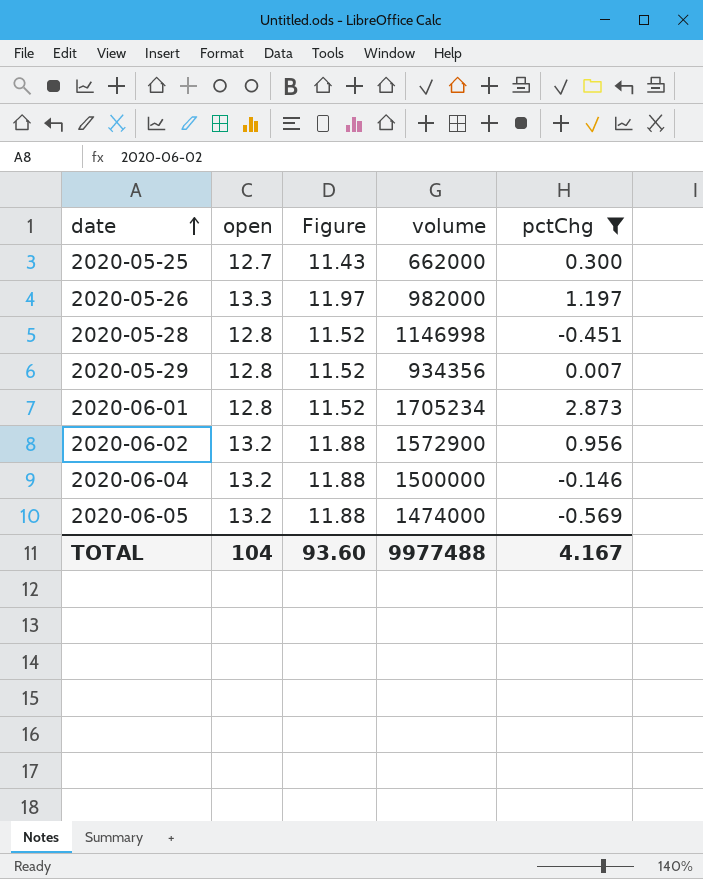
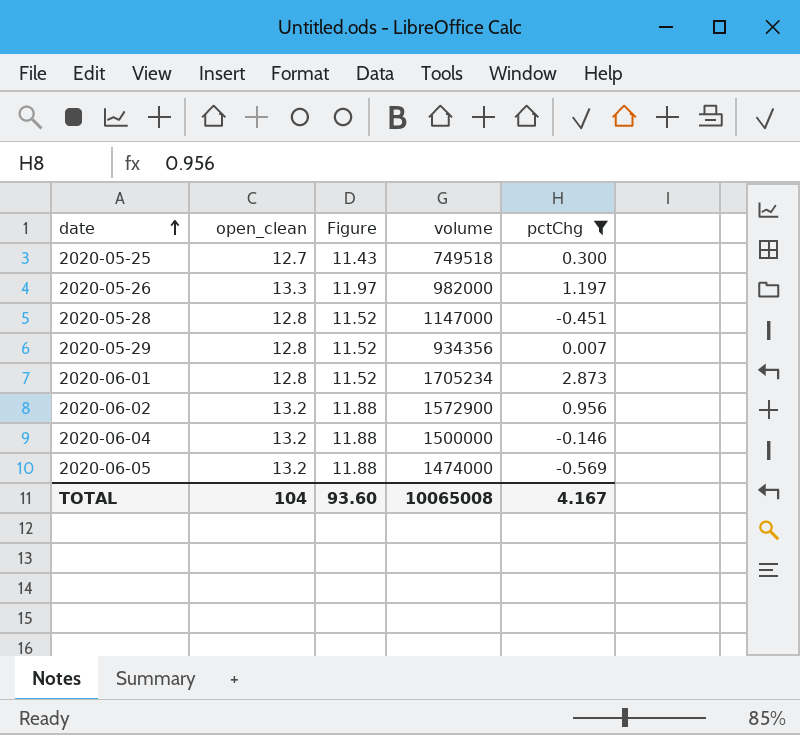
column name: open -> open_clean
2020-05-25 | volume: 662000 -> 749518
2020-05-28 | volume: 1146998 -> 1147000
TOTAL | volume: 9977488 -> 10065008

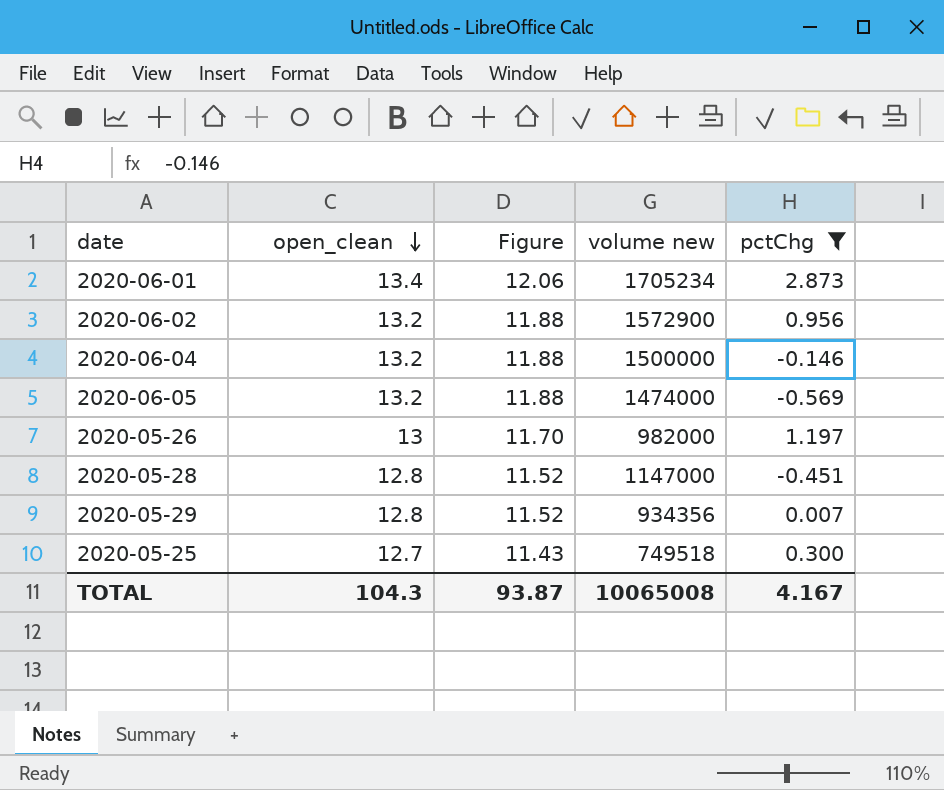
row order: date ascending -> open_clean descending
column name: volume -> volume new
2020-06-01 | open_clean: 12.8 -> 13.4
2020-06-01 | Figure: 11.52 -> 12.06
2020-05-26 | open_clean: 13.3 -> 13
2020-05-26 | Figure: 11.97 -> 11.70
TOTAL | open_clean: 104 -> 104.3
TOTAL | Figure: 93.60 -> 93.87

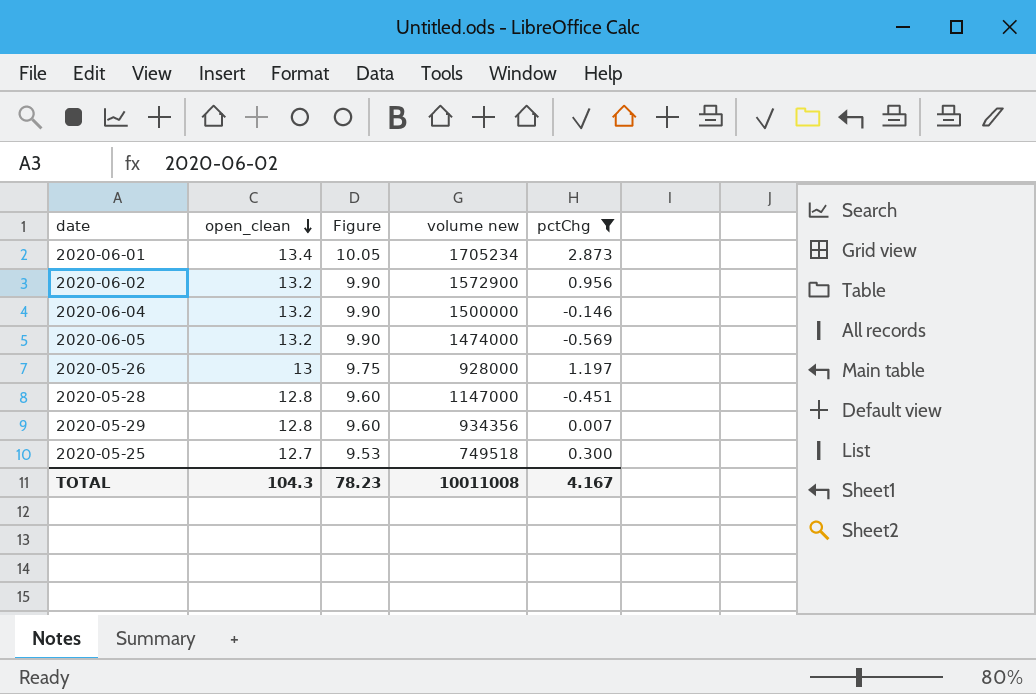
column Figure | formula: [open_clean] * 0.9 -> [open_clean] * 0.75
2020-05-26 | volume new: 982000 -> 928000
TOTAL | Figure: 93.87 -> 78.23
TOTAL | volume new: 10065008 -> 10011008

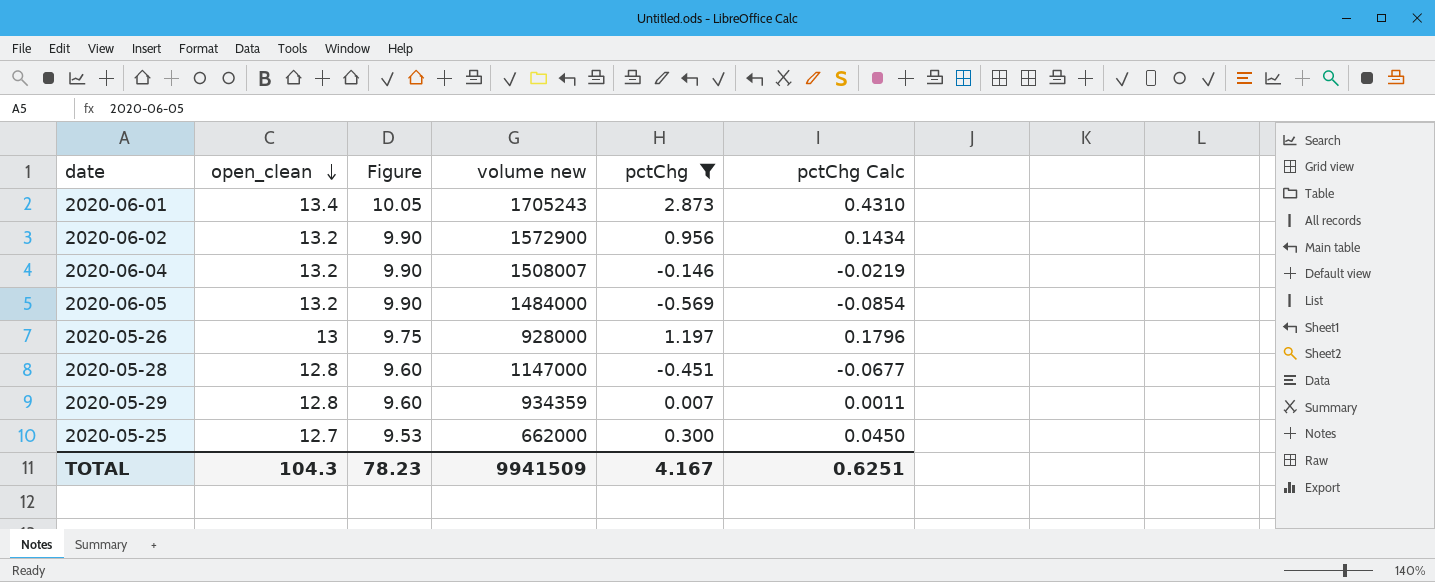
column pctChg Calc | formula: none -> [pctChg] * 0.15
2020-06-01 | volume new: 1705234 -> 1705243
2020-06-04 | volume new: 1500000 -> 1508007
2020-06-05 | volume new: 1474000 -> 1484000
2020-05-29 | volume new: 934356 -> 934359
2020-05-25 | volume new: 749518 -> 662000
TOTAL | volume new: 10011008 -> 9941509

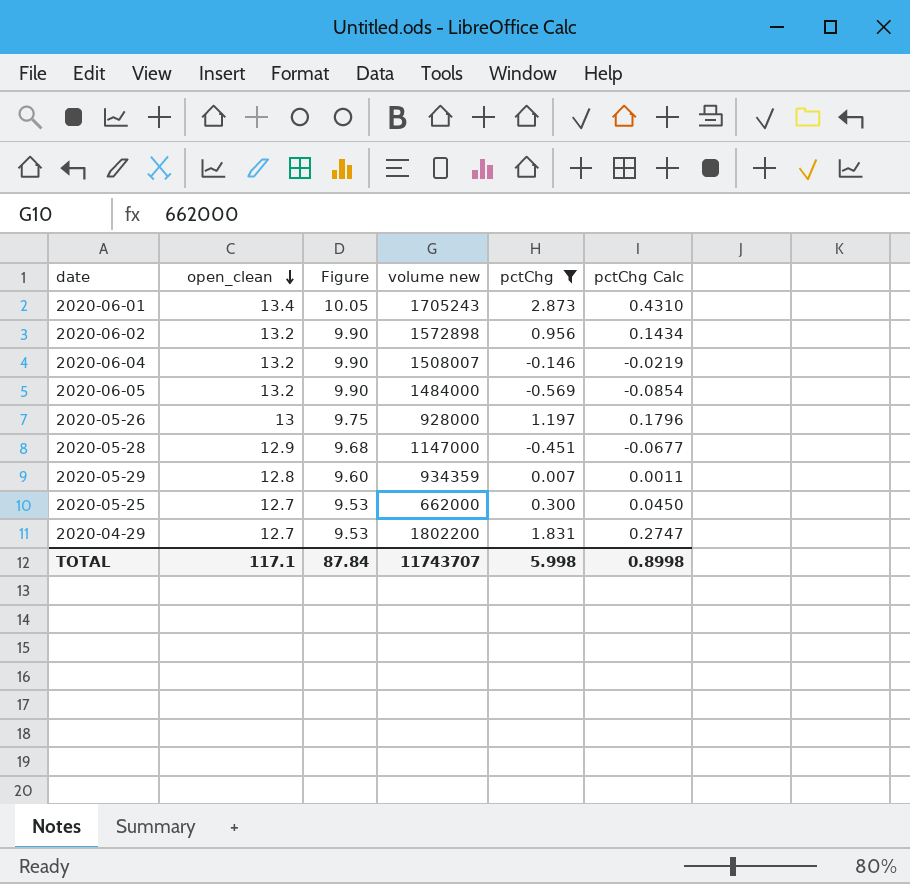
2020-06-02 | volume new: 1572900 -> 1572898
2020-05-28 | open_clean: 12.8 -> 12.9
2020-05-28 | Figure: 9.60 -> 9.68
row 2020-04-29: none -> 12.7 | 9.53 | 1802200 | 1.831 | 0.2747
TOTAL | open_clean: 104.3 -> 117.1
TOTAL | Figure: 78.23 -> 87.84
TOTAL | volume new: 9941509 -> 11743707
TOTAL | pctChg: 4.167 -> 5.998
TOTAL | pctChg Calc: 0.6251 -> 0.8998

